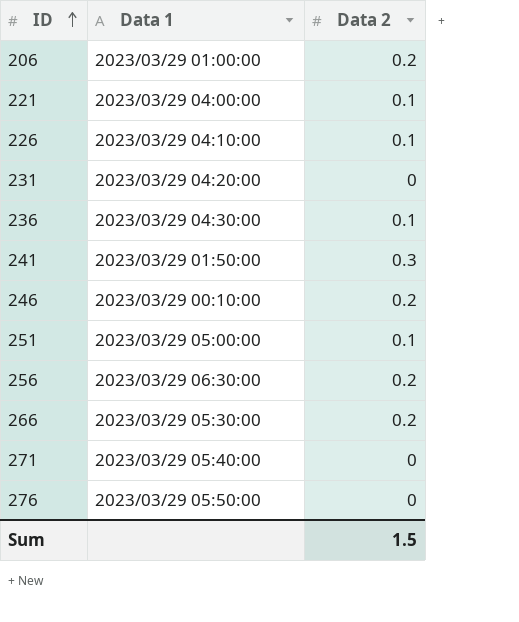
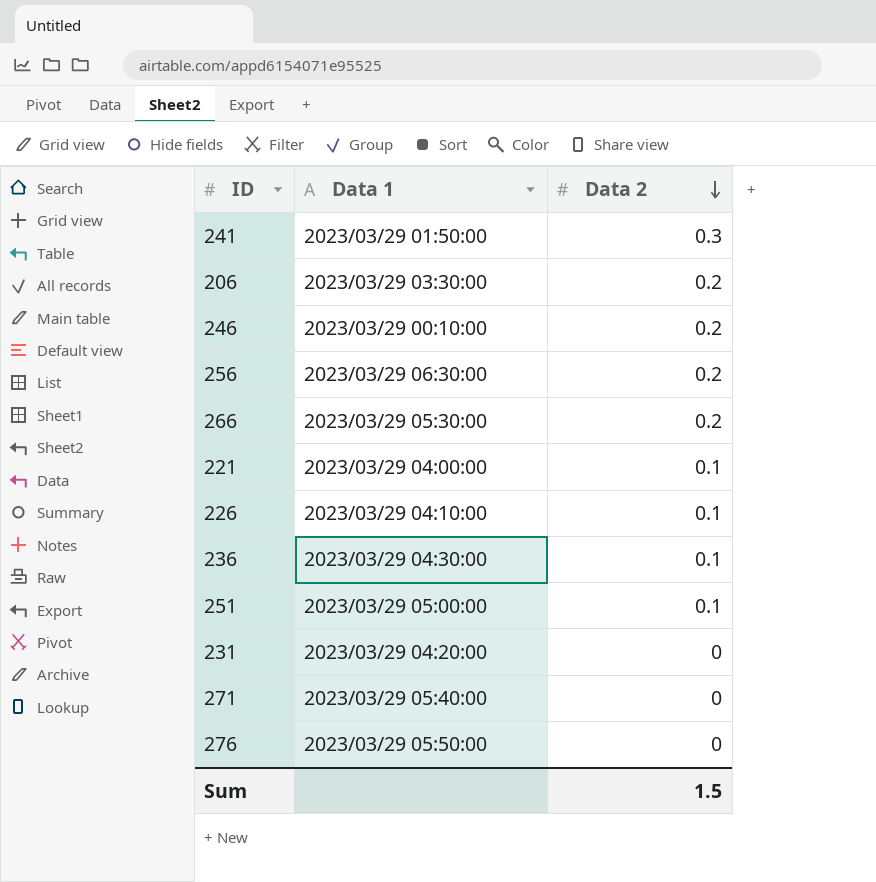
row order: ID ascending -> Data 2 descending
206 | Data 1: 2023/03/29 01:00:00 -> 2023/03/29 03:30:00

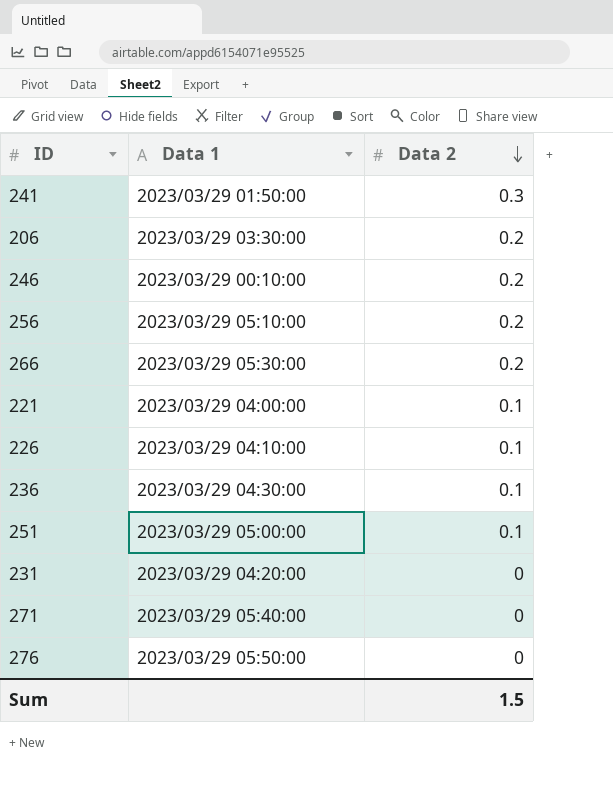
256 | Data 1: 2023/03/29 06:30:00 -> 2023/03/29 05:10:00

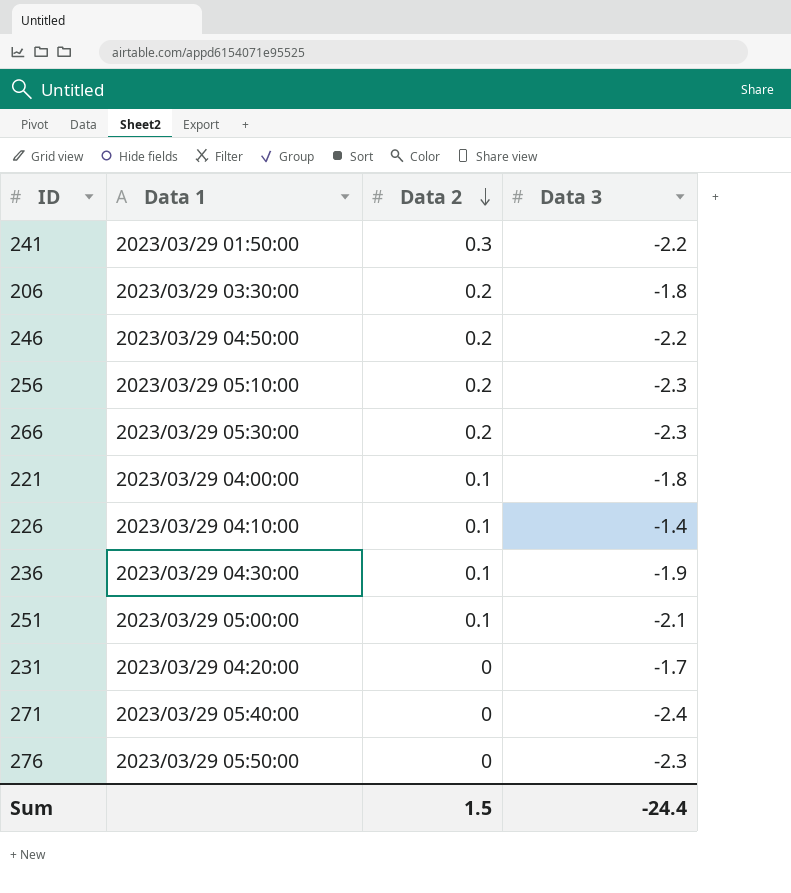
column Data 3 | position: none -> 4
246 | Data 1: 2023/03/29 00:10:00 -> 2023/03/29 04:50:00

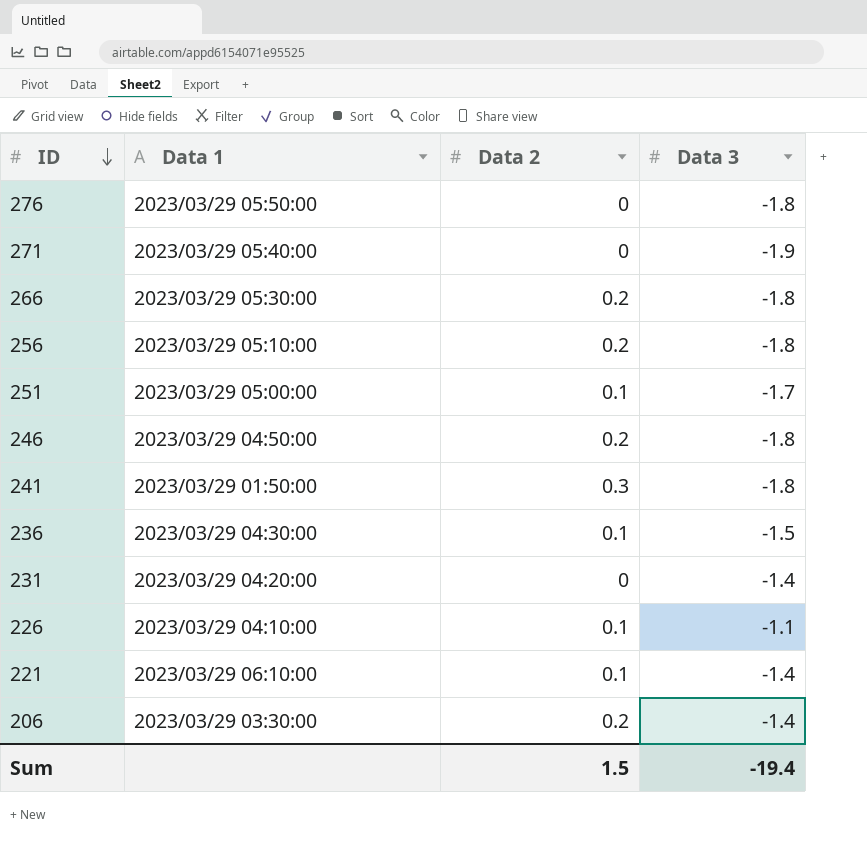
row order: Data 2 descending -> ID descending
276 | Data 3: -2.3 -> -1.8
271 | Data 3: -2.4 -> -1.9
266 | Data 3: -2.3 -> -1.8
256 | Data 3: -2.3 -> -1.8
251 | Data 3: -2.1 -> -1.7
246 | Data 3: -2.2 -> -1.8
241 | Data 3: -2.2 -> -1.8
236 | Data 3: -1.9 -> -1.5
231 | Data 3: -1.7 -> -1.4
226 | Data 3: -1.4 -> -1.1
221 | Data 1: 2023/03/29 04:00:00 -> 2023/03/29 06:10:00
221 | Data 3: -1.8 -> -1.4
206 | Data 3: -1.8 -> -1.4
Sum | Data 3: -24.4 -> -19.4

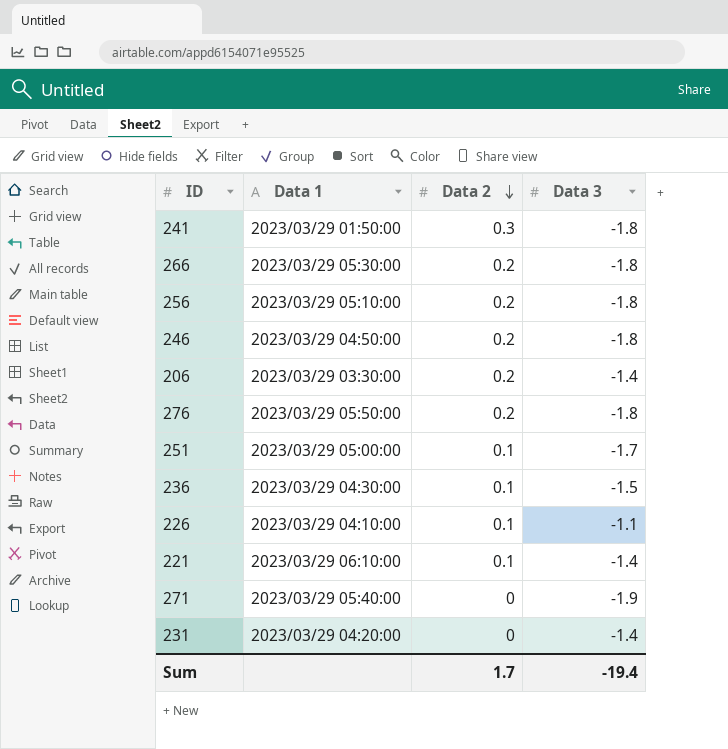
row order: ID descending -> Data 2 descending
276 | Data 2: 0 -> 0.2
Sum | Data 2: 1.5 -> 1.7

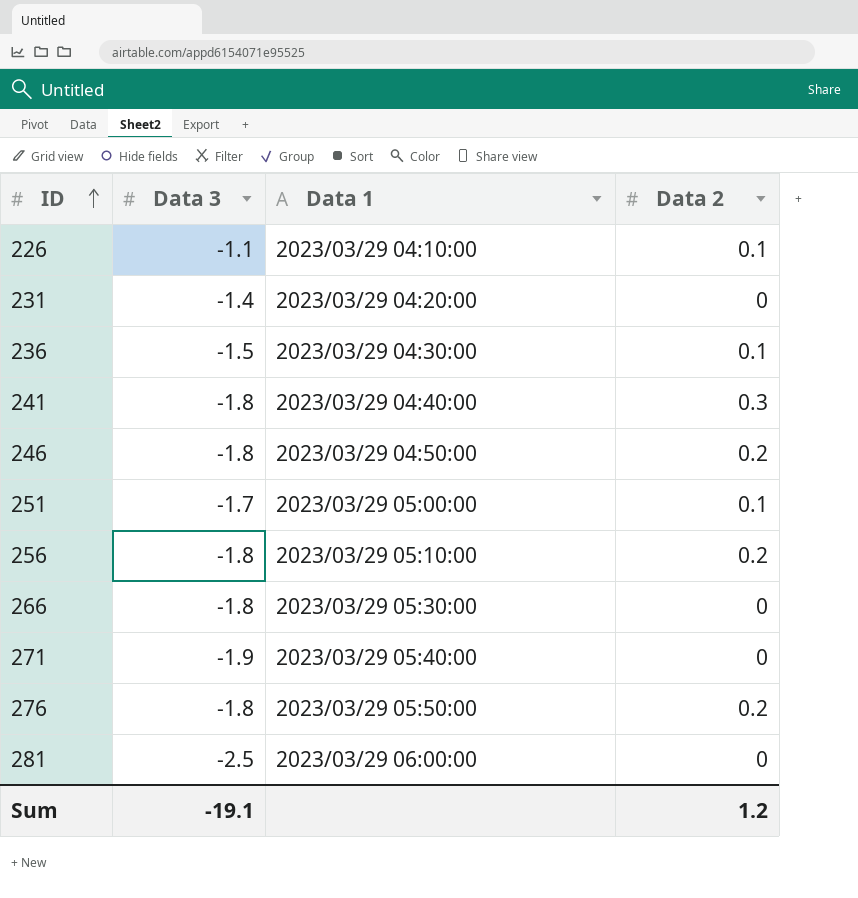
row order: Data 2 descending -> ID ascending
column Data 3 | position: 4 -> 2
row 206: 2023/03/29 03:30:00 | 0.2 | -1.4 -> none
row 221: 2023/03/29 06:10:00 | 0.1 | -1.4 -> none
241 | Data 1: 2023/03/29 01:50:00 -> 2023/03/29 04:40:00
266 | Data 2: 0.2 -> 0
row 281: none -> -2.5 | 2023/03/29 06:00:00 | 0
Sum | Data 3: -19.4 -> -19.1
Sum | Data 2: 1.7 -> 1.2

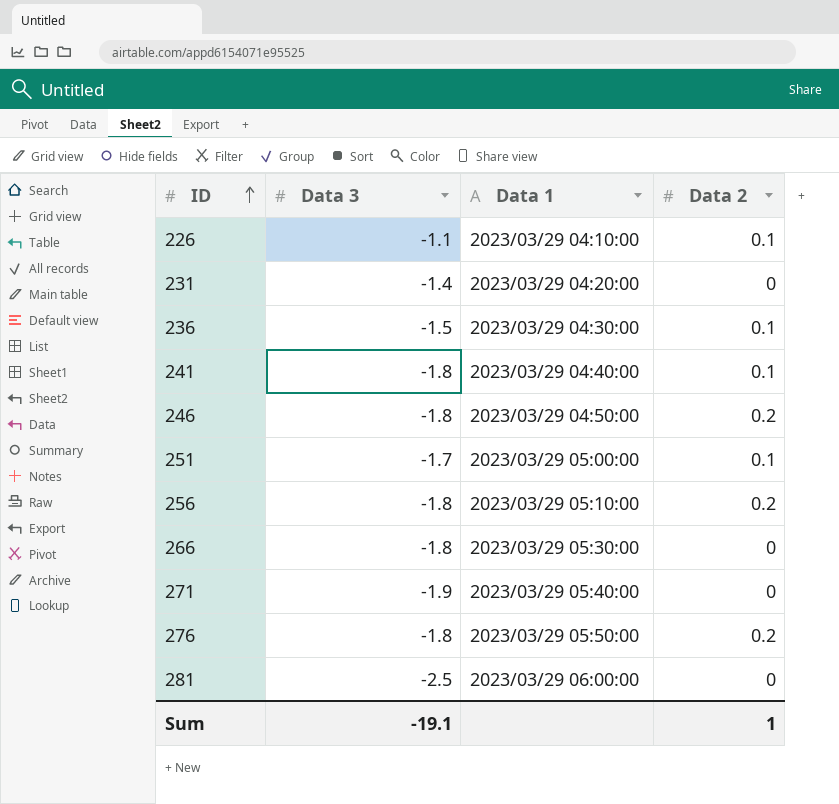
241 | Data 2: 0.3 -> 0.1
Sum | Data 2: 1.2 -> 1

